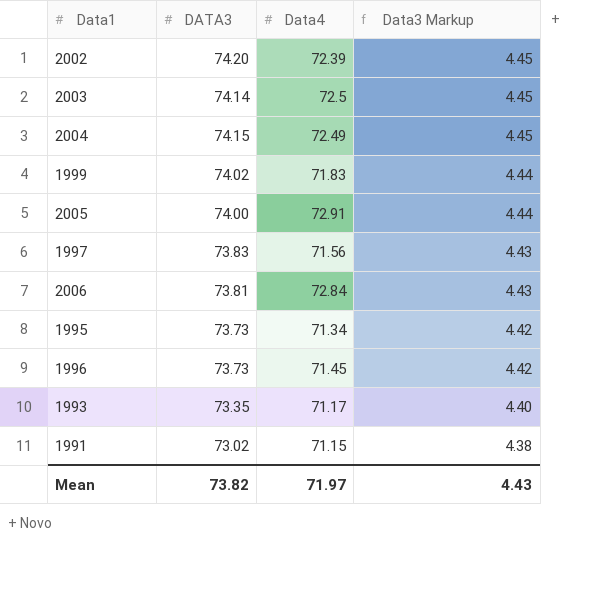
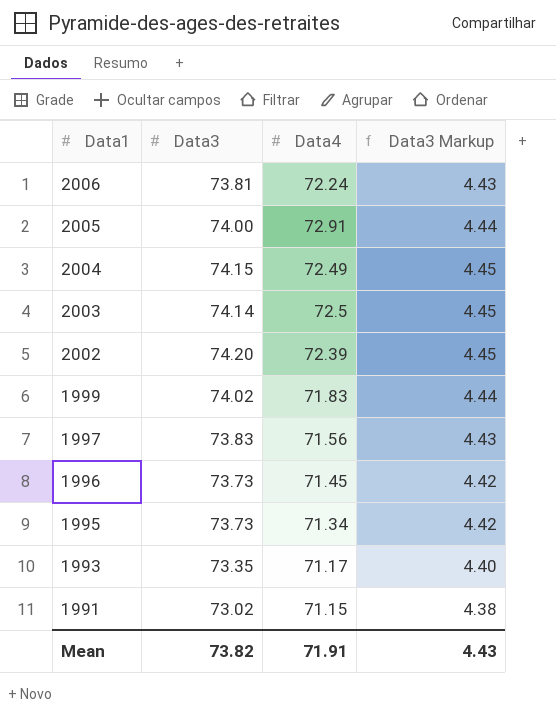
row order: Data3 Markup descending -> Data1 descending
column name: DATA3 -> Data3
2006 | Data4: 72.84 -> 72.24
Mean | Data4: 71.97 -> 71.91

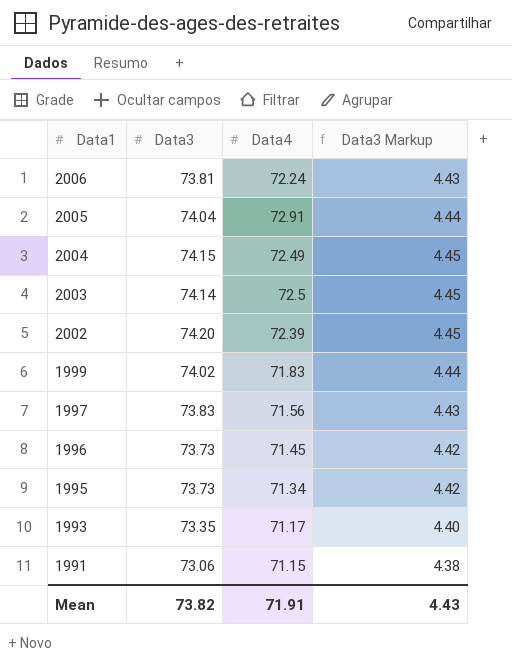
2005 | Data3: 74.00 -> 74.04
1991 | Data3: 73.02 -> 73.06

